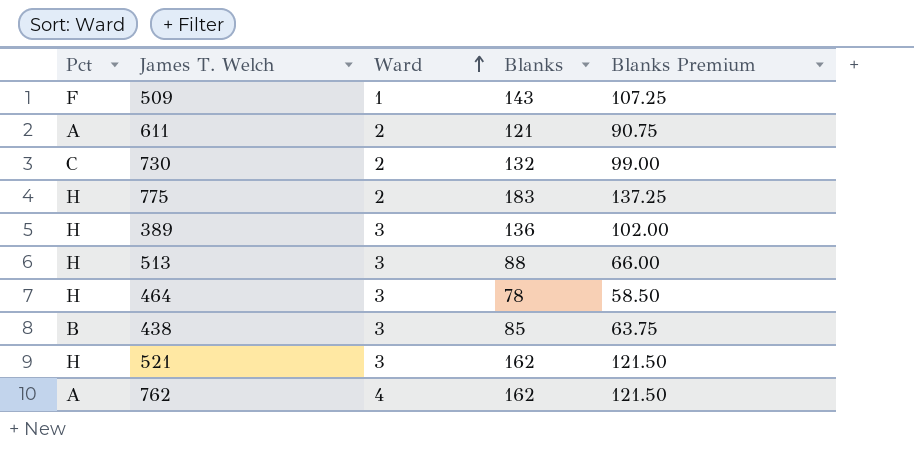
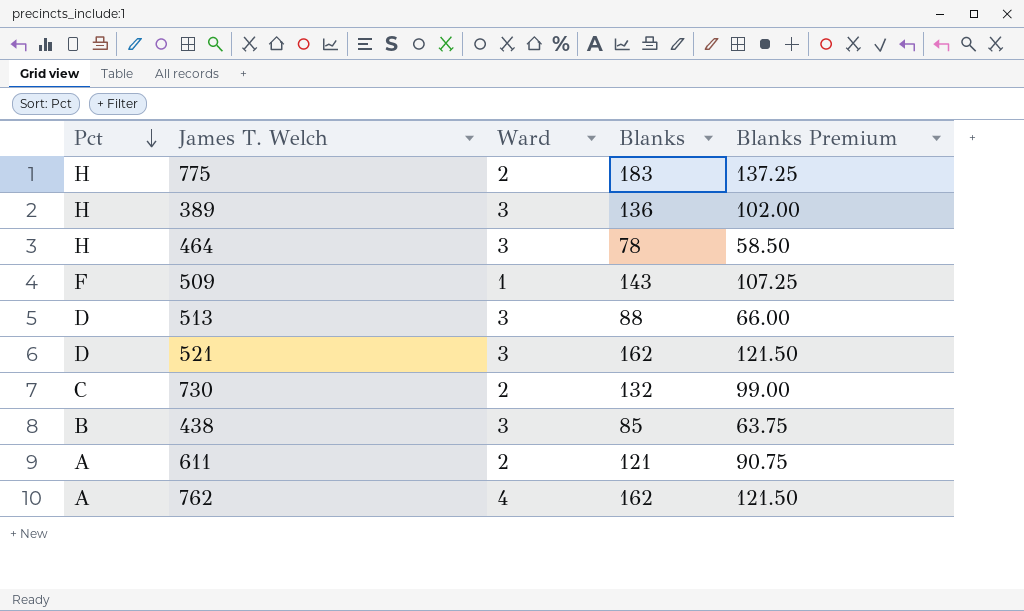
row order: Ward ascending -> Pct descending
513 | Pct: H -> D
521 | Pct: H -> D

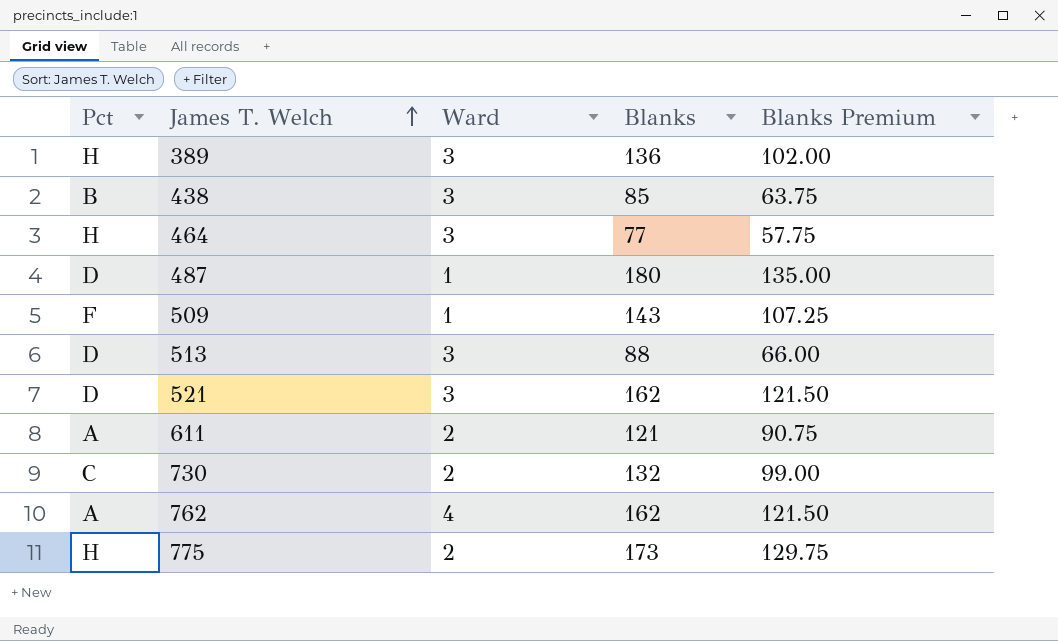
row order: Pct descending -> James T. Welch ascending
464 | Blanks: 78 -> 77
464 | Blanks Premium: 58.50 -> 57.75
row 487: none -> D | 1 | 180 | 135.00
775 | Blanks: 183 -> 173
775 | Blanks Premium: 137.25 -> 129.75

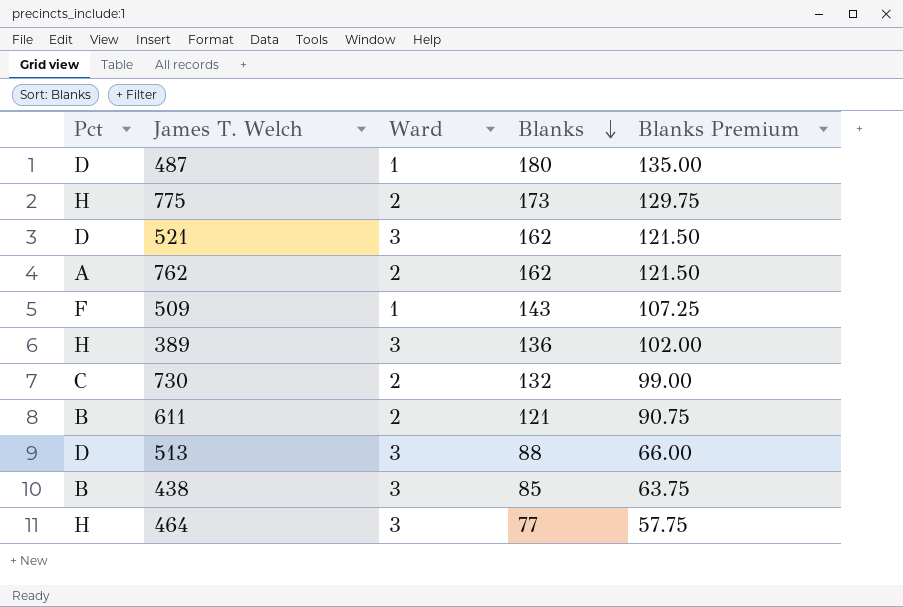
row order: James T. Welch ascending -> Blanks descending
762 | Ward: 4 -> 2
611 | Pct: A -> B

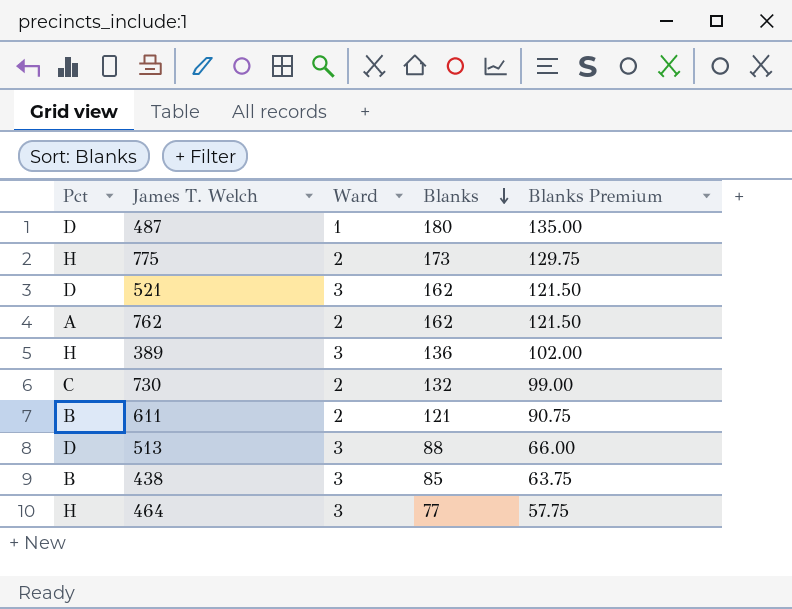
row 509: F | 1 | 143 | 107.25 -> none

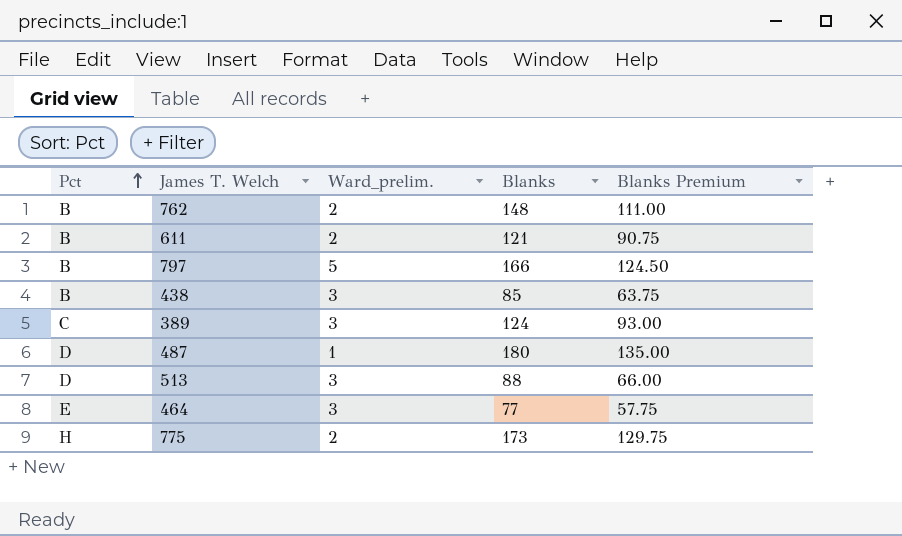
row order: Blanks descending -> Pct ascending
column name: Ward -> Ward_prelim.
row 521: D | 3 | 162 | 121.50 -> none
row 730: C | 2 | 132 | 99.00 -> none
762 | Pct: A -> B
762 | Blanks: 162 -> 148
762 | Blanks Premium: 121.50 -> 111.00
row 797: none -> B | 5 | 166 | 124.50
389 | Pct: H -> C
389 | Blanks: 136 -> 124
389 | Blanks Premium: 102.00 -> 93.00
464 | Pct: H -> E

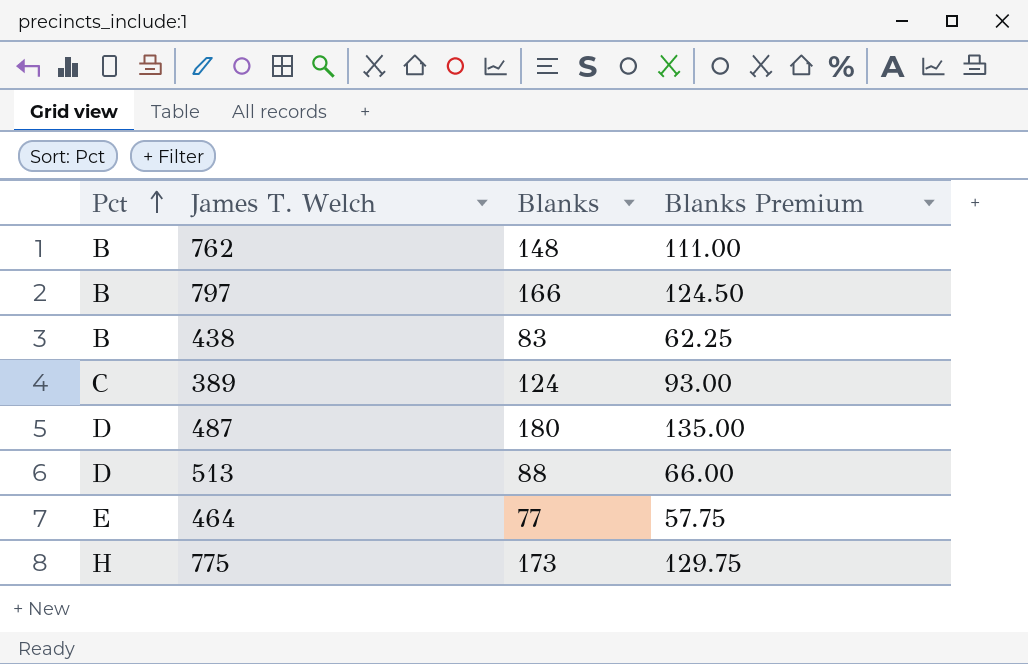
column Ward_prelim. | position: 3 -> none
row 611: B | 2 | 121 | 90.75 -> none
438 | Blanks: 85 -> 83
438 | Blanks Premium: 63.75 -> 62.25

